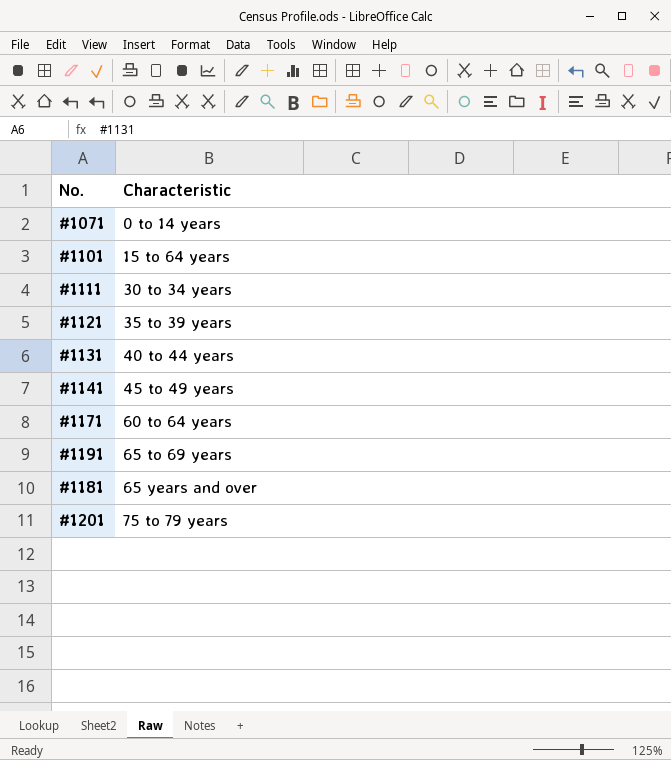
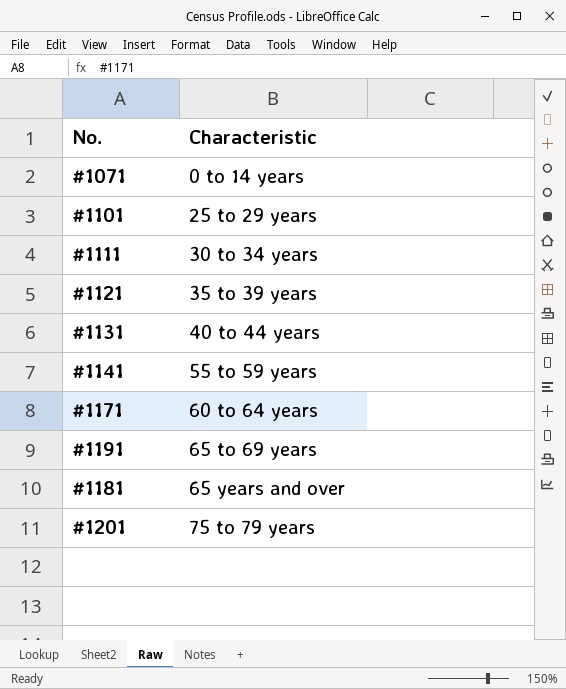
#1101 | Characteristic: 15 to 64 years -> 25 to 29 years
#1141 | Characteristic: 45 to 49 years -> 55 to 59 years

